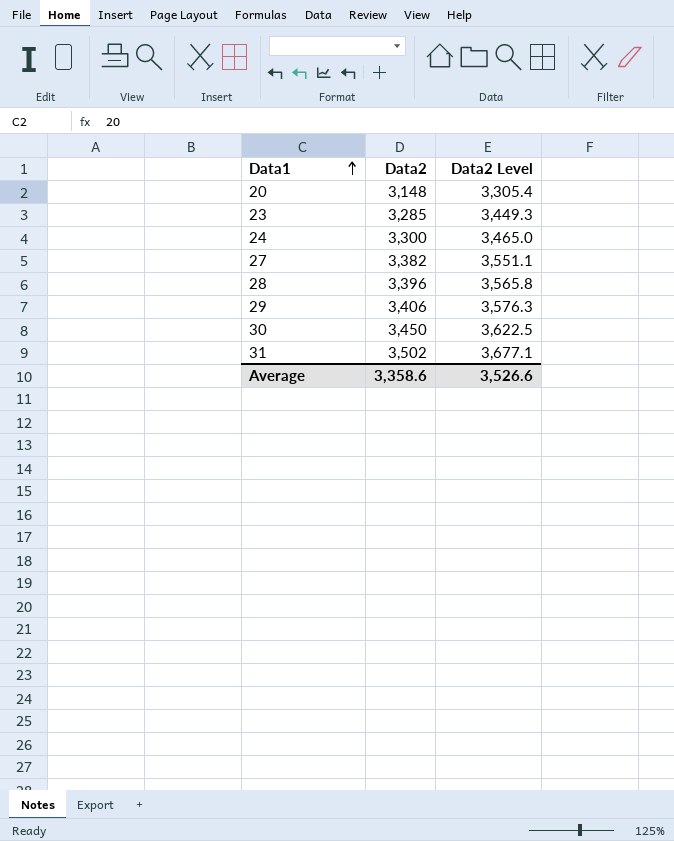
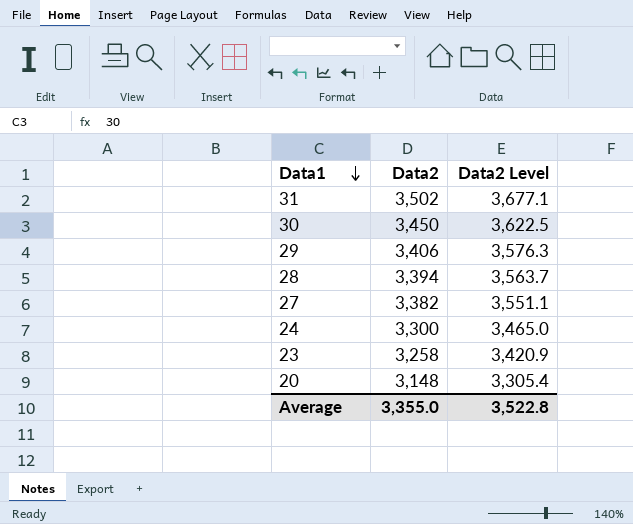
row order: Data1 ascending -> Data1 descending
28 | Data2: 3,396 -> 3,394
28 | Data2 Level: 3,565.8 -> 3,563.7
23 | Data2: 3,285 -> 3,258
23 | Data2 Level: 3,449.3 -> 3,420.9
Average | Data2: 3,358.6 -> 3,355.0
Average | Data2 Level: 3,526.6 -> 3,522.8

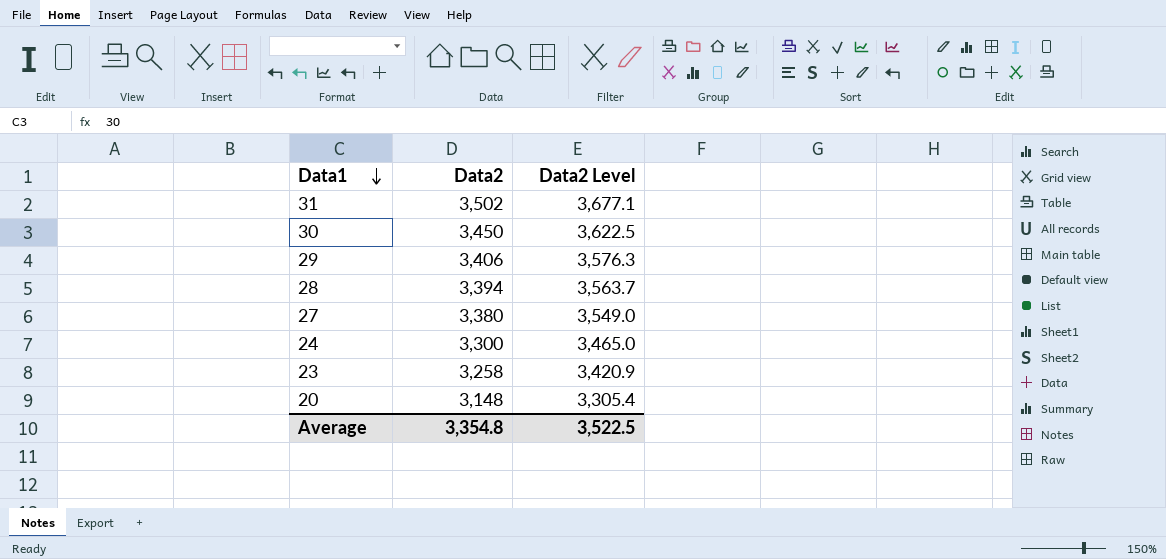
27 | Data2: 3,382 -> 3,380
27 | Data2 Level: 3,551.1 -> 3,549.0
Average | Data2: 3,355.0 -> 3,354.8
Average | Data2 Level: 3,522.8 -> 3,522.5

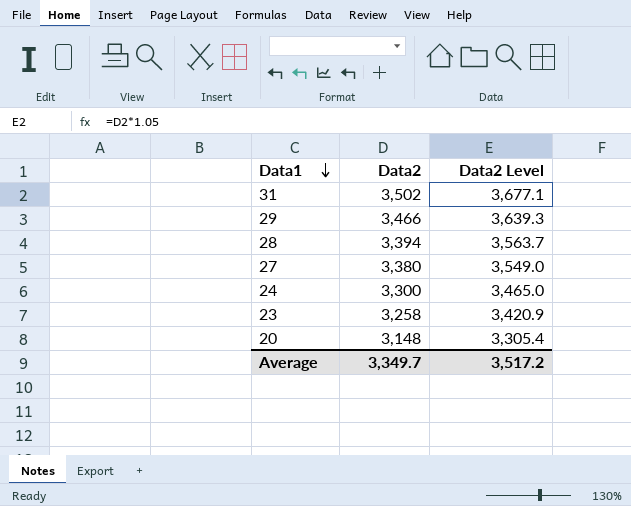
row 30: 3,450 | 3,622.5 -> none
29 | Data2: 3,406 -> 3,466
29 | Data2 Level: 3,576.3 -> 3,639.3
Average | Data2: 3,354.8 -> 3,349.7
Average | Data2 Level: 3,522.5 -> 3,517.2

